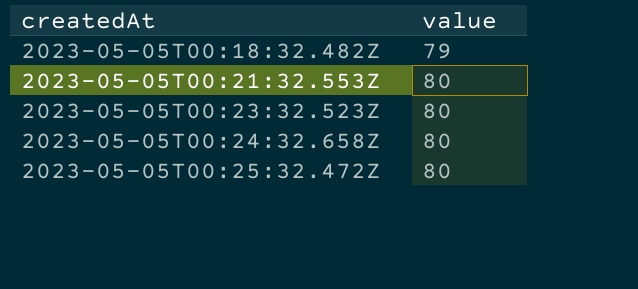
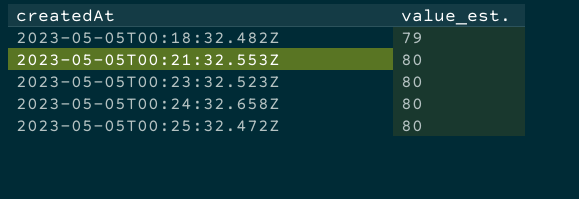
column name: value -> value_est.

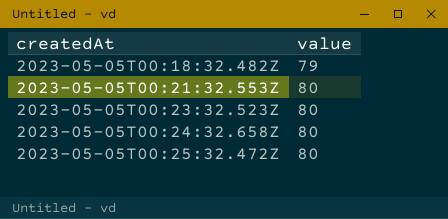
column name: value_est. -> value

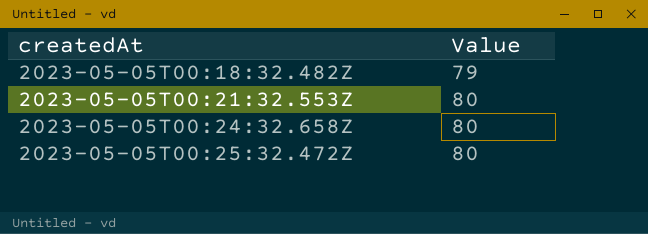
column name: value -> Value
row 2023-05-05T00:23:32.523Z: 80 -> none

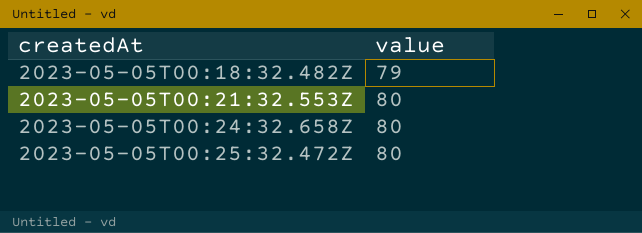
column name: Value -> value

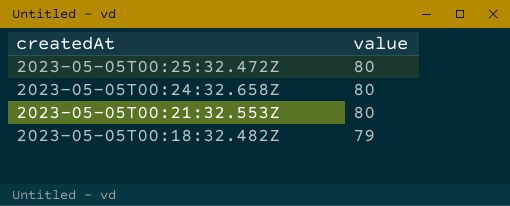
row order: createdAt ascending -> createdAt descending

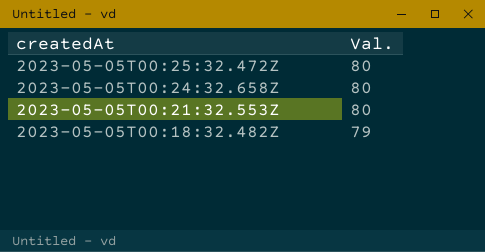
column name: value -> Val.

